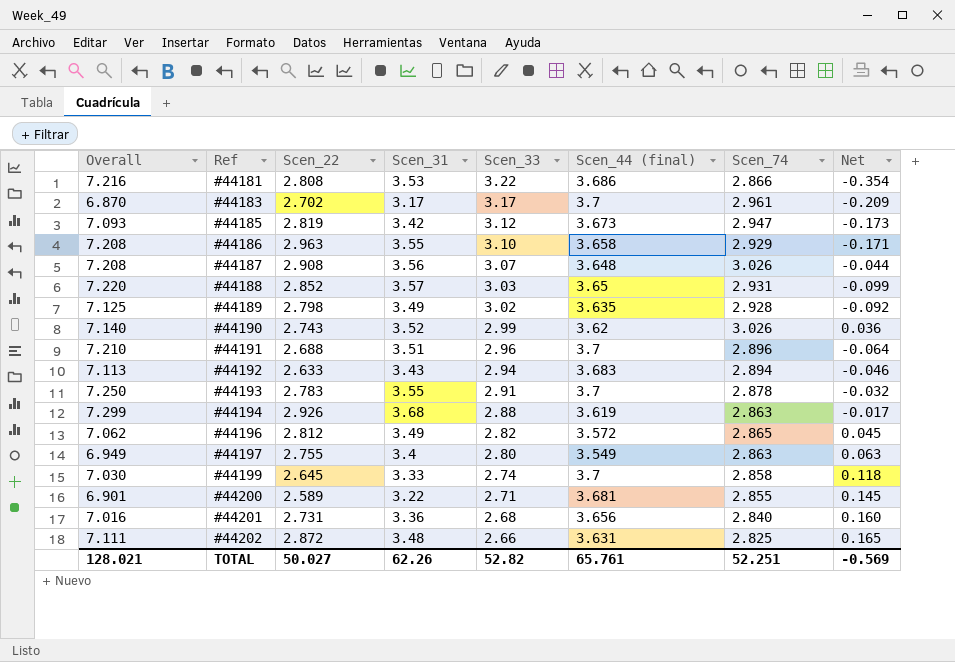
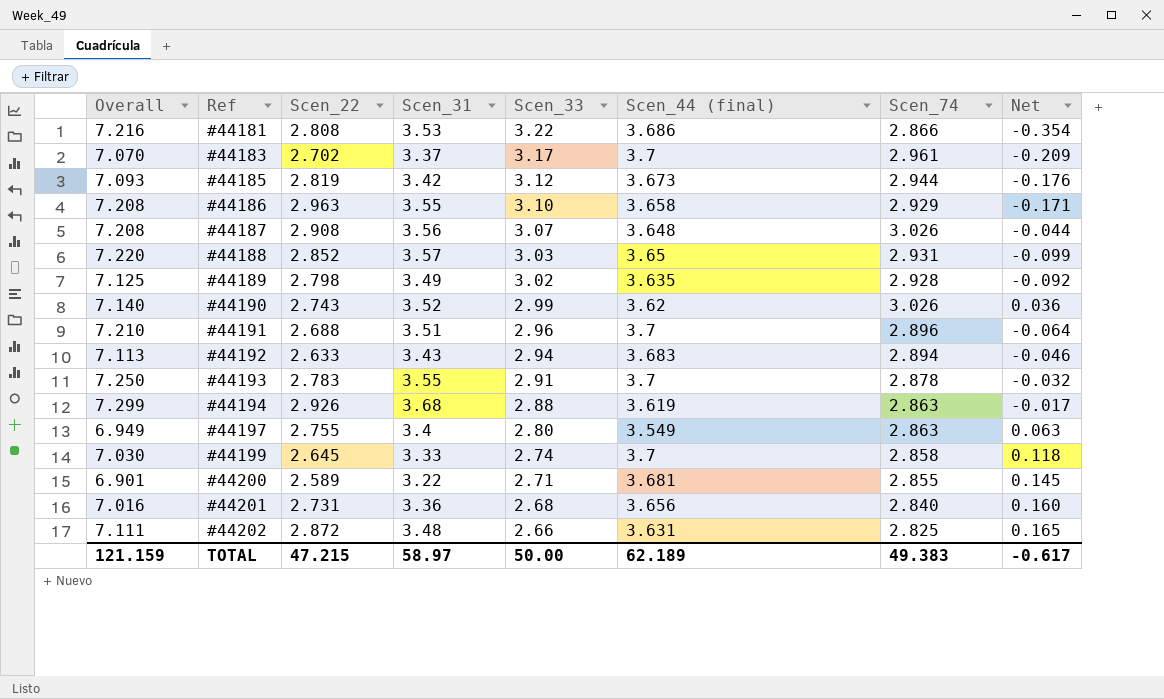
row #44196: 7.062 | 2.812 | 3.49 | 2.82 | 3.572 | 2.865 | 0.045 -> none
#44183 | Overall: 6.870 -> 7.070
#44183 | Scen_31: 3.17 -> 3.37
#44185 | Scen_74: 2.947 -> 2.944
#44185 | Net: -0.173 -> -0.176
TOTAL | Overall: 128.021 -> 121.159
TOTAL | Scen_22: 50.027 -> 47.215
TOTAL | Scen_31: 62.26 -> 58.97
TOTAL | Scen_33: 52.82 -> 50.00
TOTAL | Scen_44 (final): 65.761 -> 62.189
TOTAL | Scen_74: 52.251 -> 49.383
TOTAL | Net: -0.569 -> -0.617

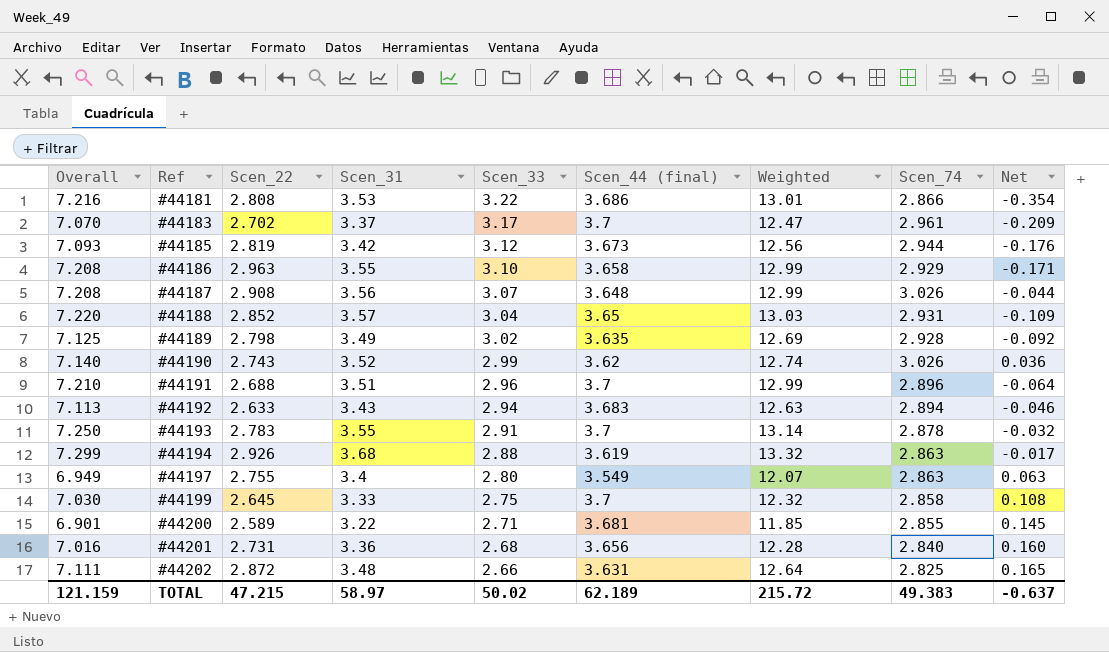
column Weighted | formula: none -> [Scen_31] * [Scen_44 (final)]
#44188 | Scen_33: 3.03 -> 3.04
#44188 | Net: -0.099 -> -0.109
#44199 | Scen_33: 2.74 -> 2.75
#44199 | Net: 0.118 -> 0.108
TOTAL | Scen_33: 50.00 -> 50.02
TOTAL | Net: -0.617 -> -0.637

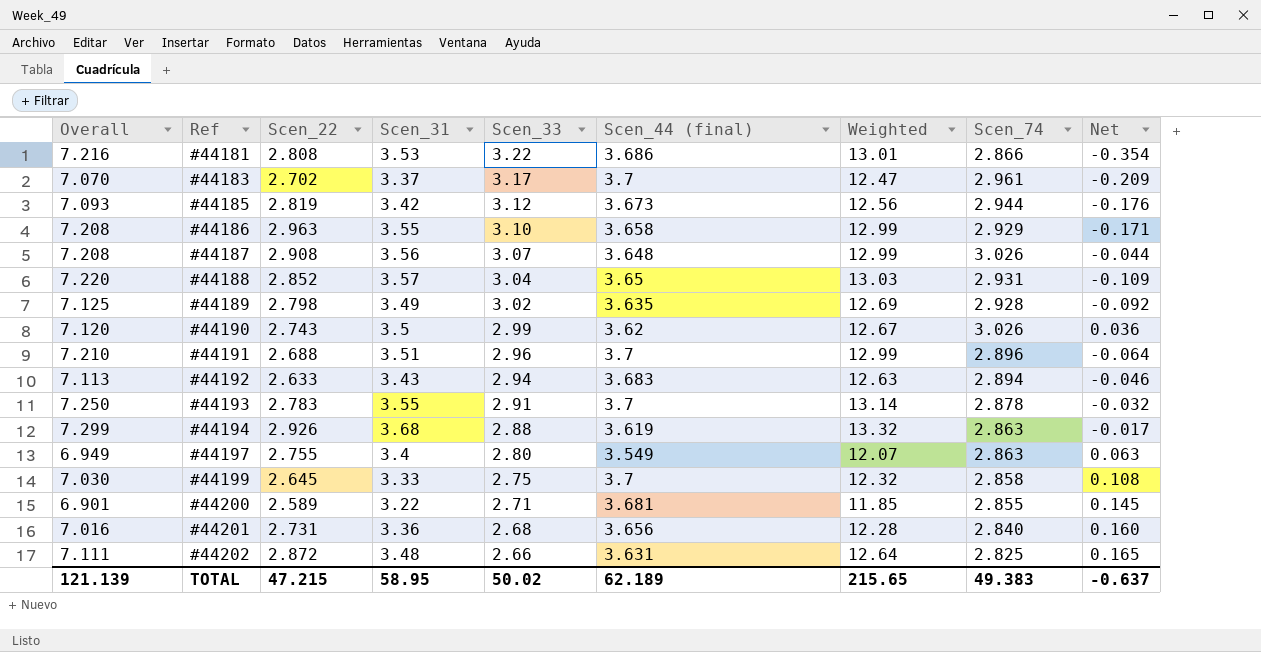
#44190 | Overall: 7.140 -> 7.120
#44190 | Scen_31: 3.52 -> 3.5
#44190 | Weighted: 12.74 -> 12.67
TOTAL | Overall: 121.159 -> 121.139
TOTAL | Scen_31: 58.97 -> 58.95
TOTAL | Weighted: 215.72 -> 215.65

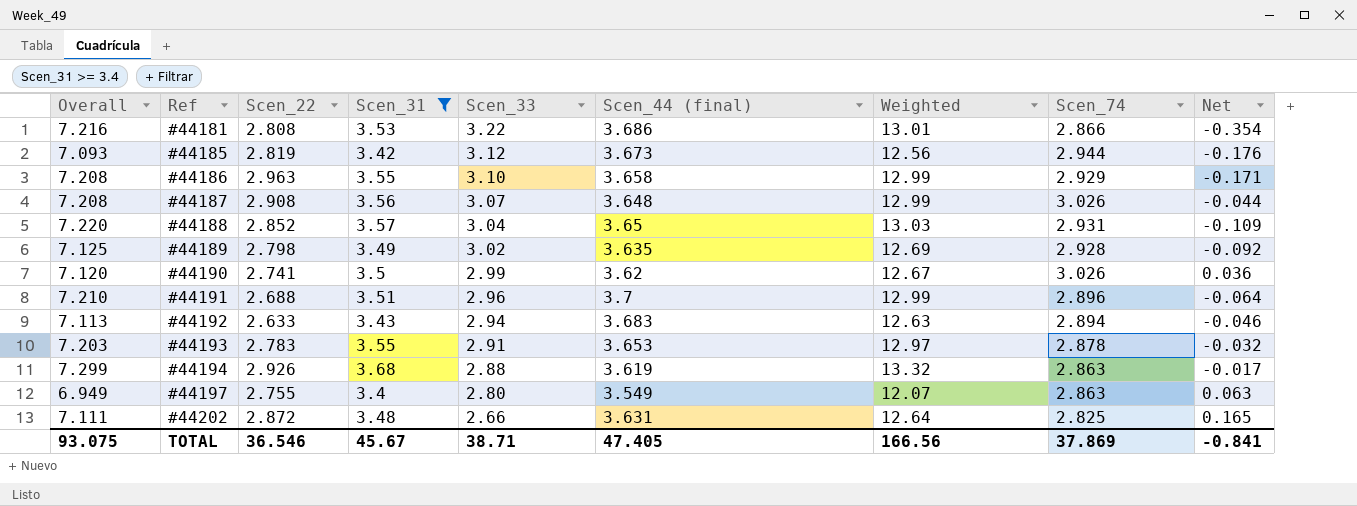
filter: none -> Scen_31 >= 3.4
#44190 | Scen_22: 2.743 -> 2.741
#44193 | Overall: 7.250 -> 7.203
#44193 | Scen_44 (final): 3.7 -> 3.653
#44193 | Weighted: 13.14 -> 12.97
TOTAL | Overall: 121.139 -> 93.075
TOTAL | Scen_22: 47.215 -> 36.546
TOTAL | Scen_31: 58.95 -> 45.67
TOTAL | Scen_33: 50.02 -> 38.71
TOTAL | Scen_44 (final): 62.189 -> 47.405
TOTAL | Weighted: 215.65 -> 166.56
TOTAL | Scen_74: 49.383 -> 37.869
TOTAL | Net: -0.637 -> -0.841

